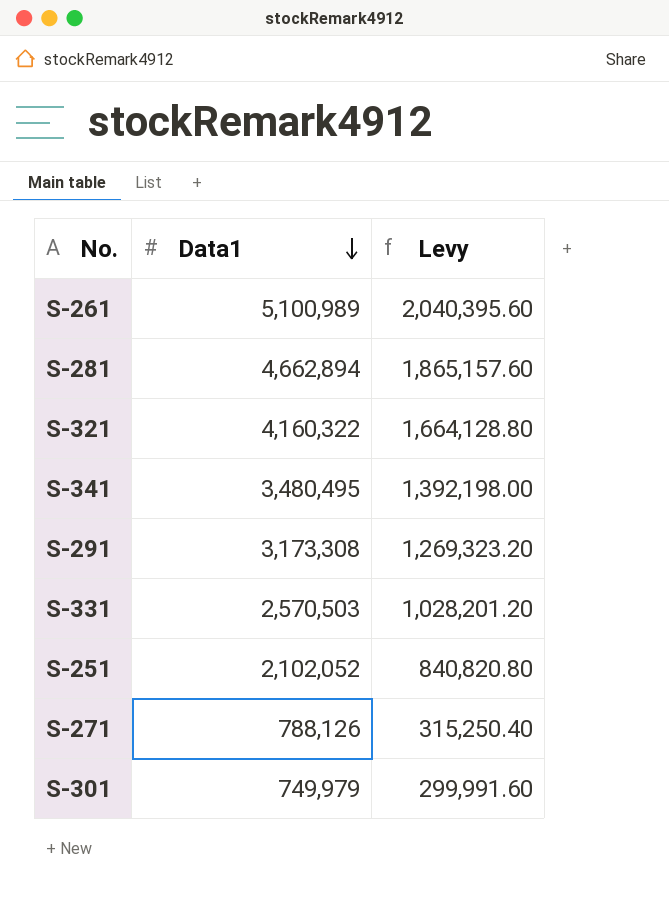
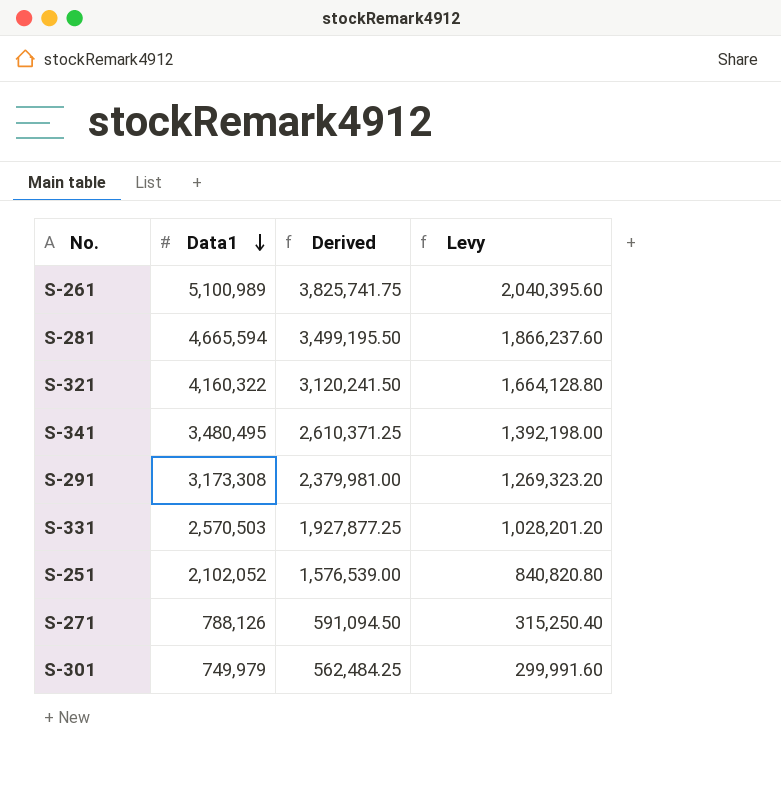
column Derived | formula: none -> [Data1] * 0.75
S-281 | Data1: 4,662,894 -> 4,665,594
S-281 | Levy: 1,865,157.60 -> 1,866,237.60

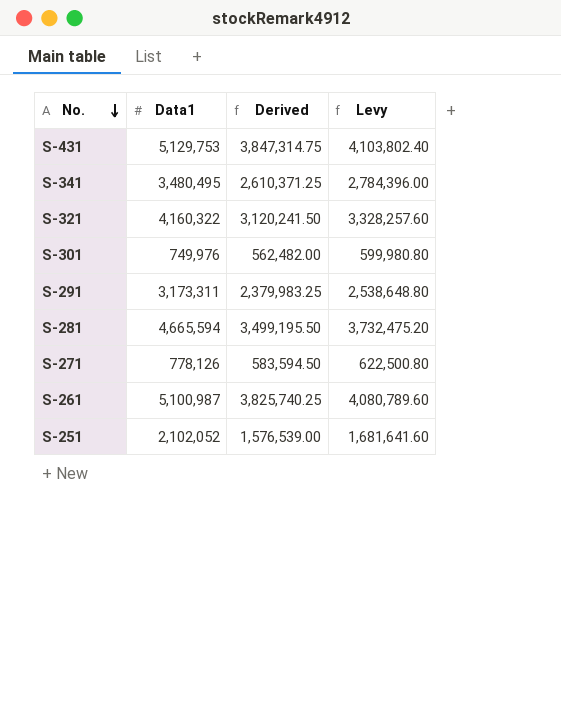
row order: Data1 descending -> No. descending
column Levy | formula: [Data1] * 0.4 -> [Data1] * 0.8
row S-331: 2,570,503 | 1,927,877.25 | 1,028,201.20 -> none
row S-431: none -> 5,129,753 | 3,847,314.75 | 4,103,802.40
S-301 | Data1: 749,979 -> 749,976
S-301 | Derived: 562,484.25 -> 562,482.00
S-291 | Data1: 3,173,308 -> 3,173,311
S-291 | Derived: 2,379,981.00 -> 2,379,983.25
S-271 | Data1: 788,126 -> 778,126
S-271 | Derived: 591,094.50 -> 583,594.50
S-261 | Data1: 5,100,989 -> 5,100,987
S-261 | Derived: 3,825,741.75 -> 3,825,740.25

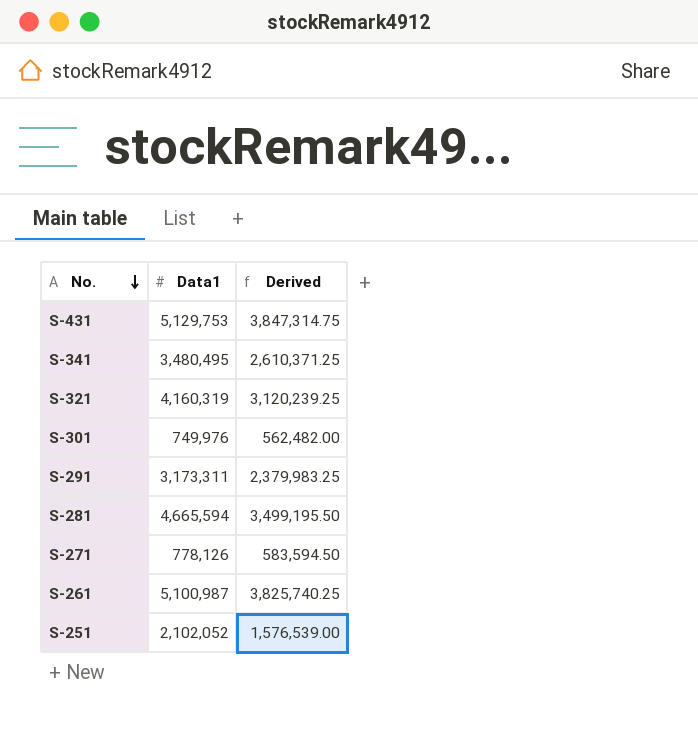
column Levy | formula: [Data1] * 0.8 -> none
S-321 | Data1: 4,160,322 -> 4,160,319
S-321 | Derived: 3,120,241.50 -> 3,120,239.25

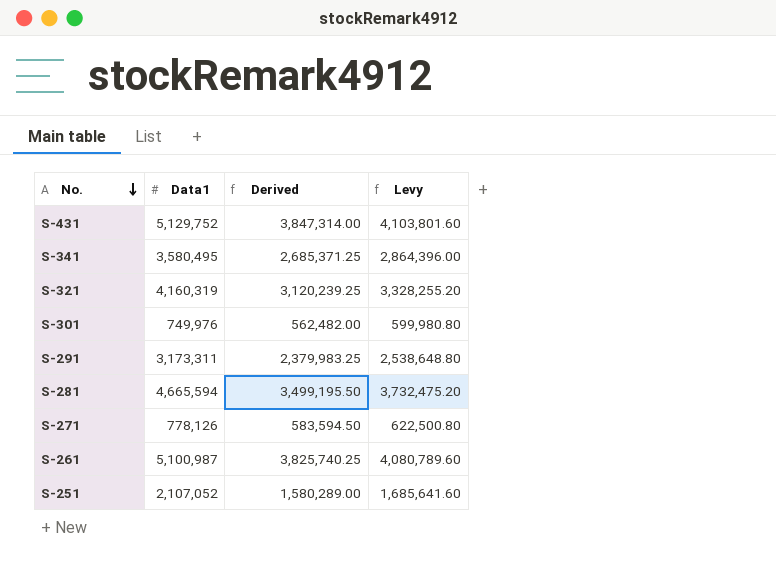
column Levy | formula: none -> [Data1] * 0.8
S-431 | Data1: 5,129,753 -> 5,129,752
S-431 | Derived: 3,847,314.75 -> 3,847,314.00
S-341 | Data1: 3,480,495 -> 3,580,495
S-341 | Derived: 2,610,371.25 -> 2,685,371.25
S-251 | Data1: 2,102,052 -> 2,107,052
S-251 | Derived: 1,576,539.00 -> 1,580,289.00

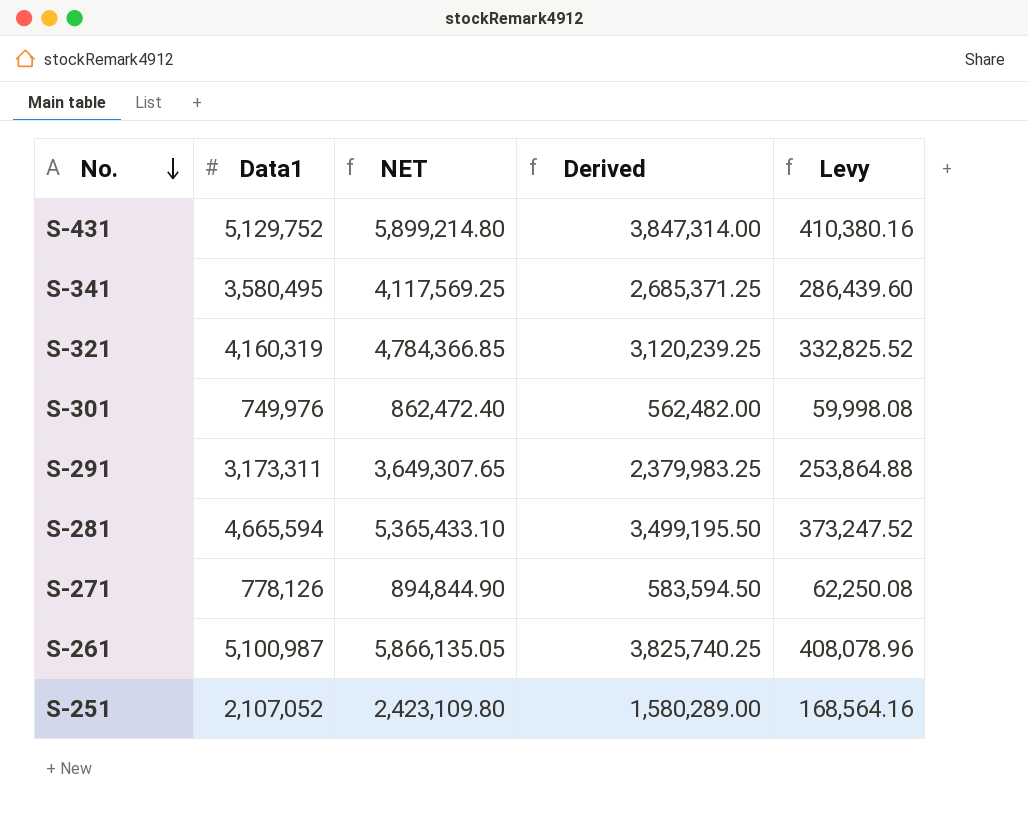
column NET | formula: none -> [Data1] * 1.15
column Levy | formula: [Data1] * 0.8 -> [Data1] * 0.08

